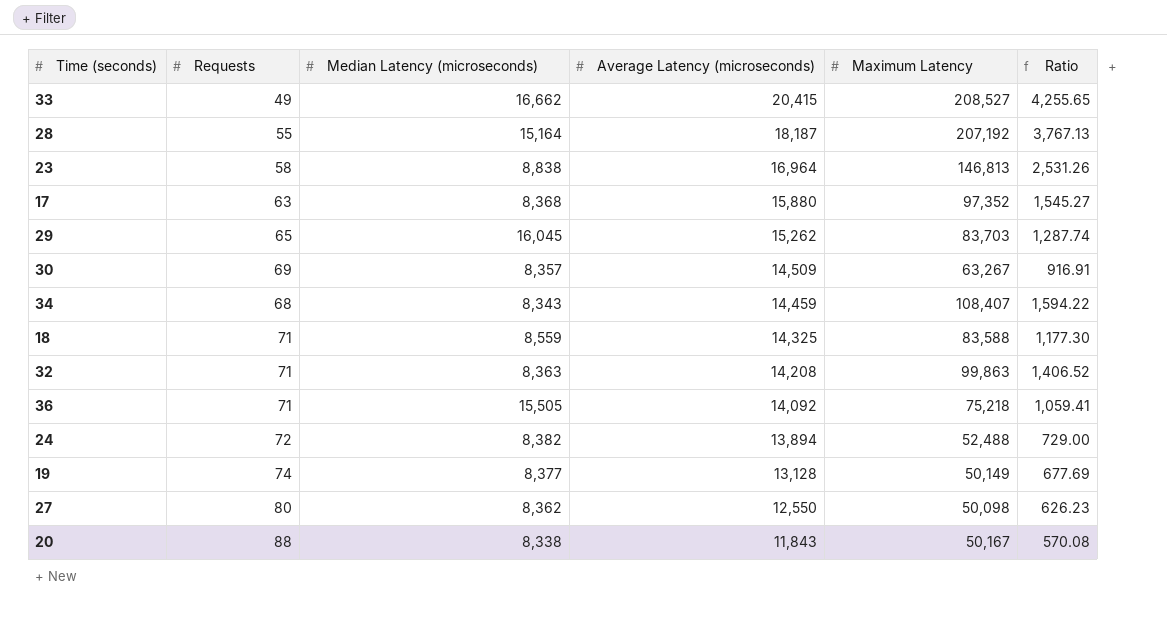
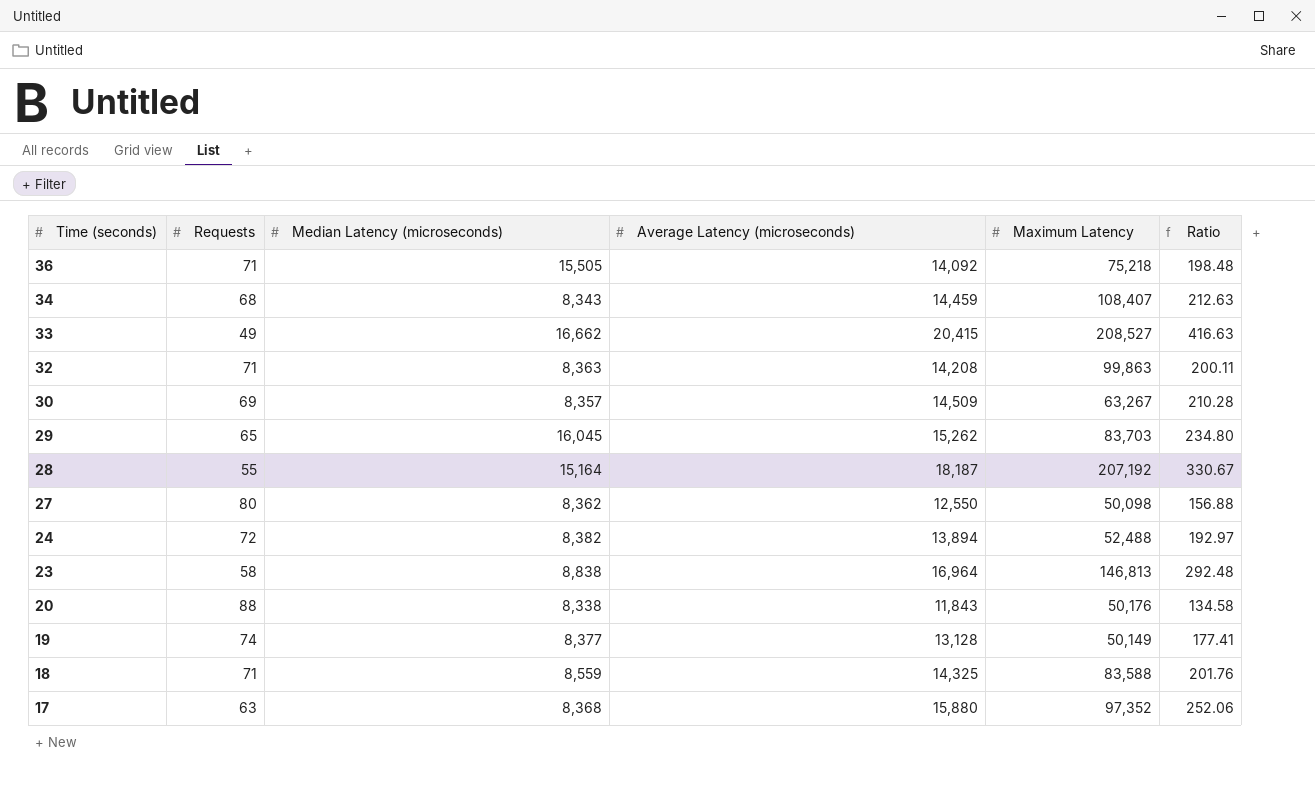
row order: Average Latency (microseconds) descending -> Time (seconds) descending
column Ratio | formula: [Maximum Latency] / [Requests] -> [Average Latency (microseconds)] / [Requests]
20 | Maximum Latency: 50,167 -> 50,176

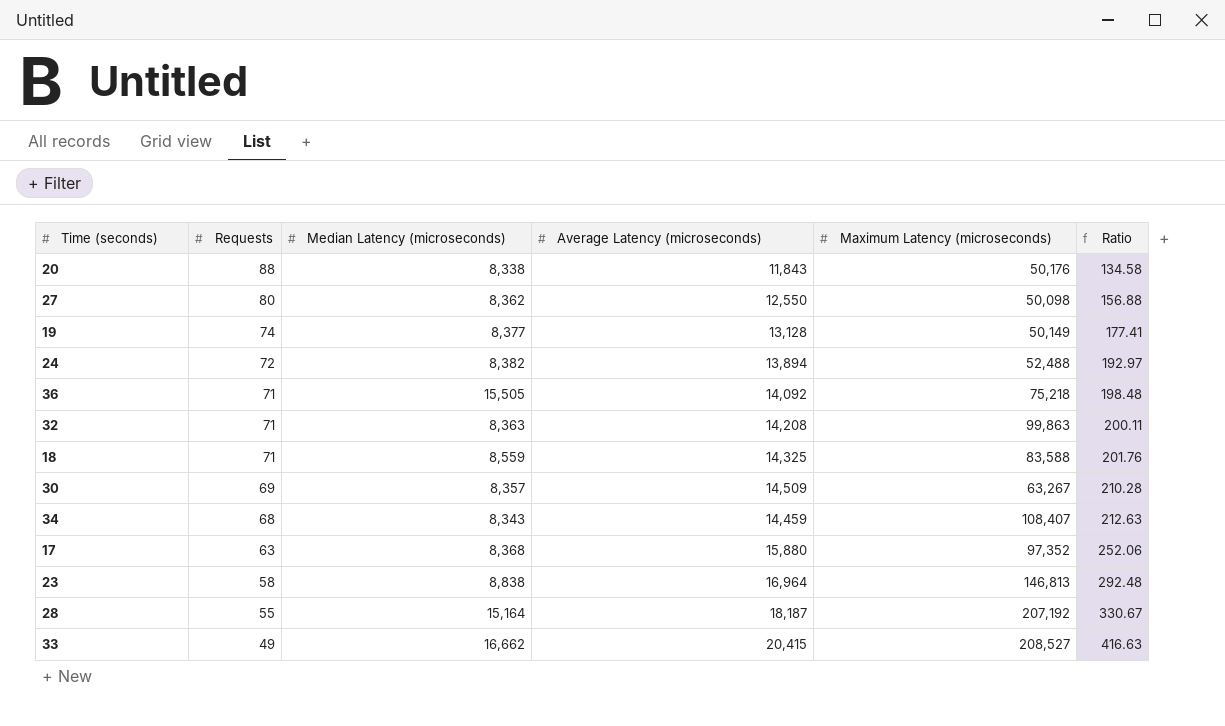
row order: Time (seconds) descending -> Requests descending
column name: Maximum Latency -> Maximum Latency (microseconds)
row 29: 65 | 16,045 | 15,262 | 83,703 | 234.80 -> none

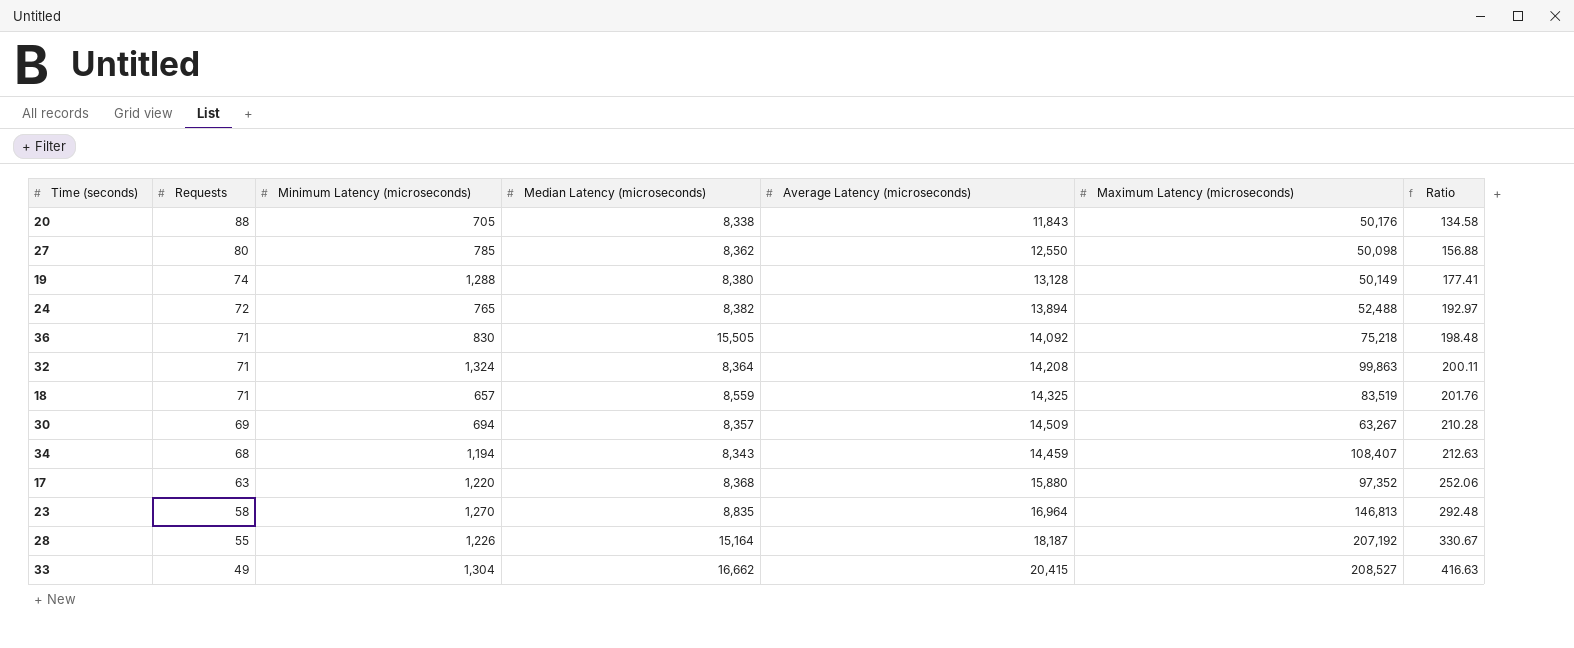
column Minimum Latency (microseconds) | position: none -> 3
19 | Median Latency (microseconds): 8,377 -> 8,380
32 | Median Latency (microseconds): 8,363 -> 8,364
18 | Maximum Latency (microseconds): 83,588 -> 83,519
23 | Median Latency (microseconds): 8,838 -> 8,835

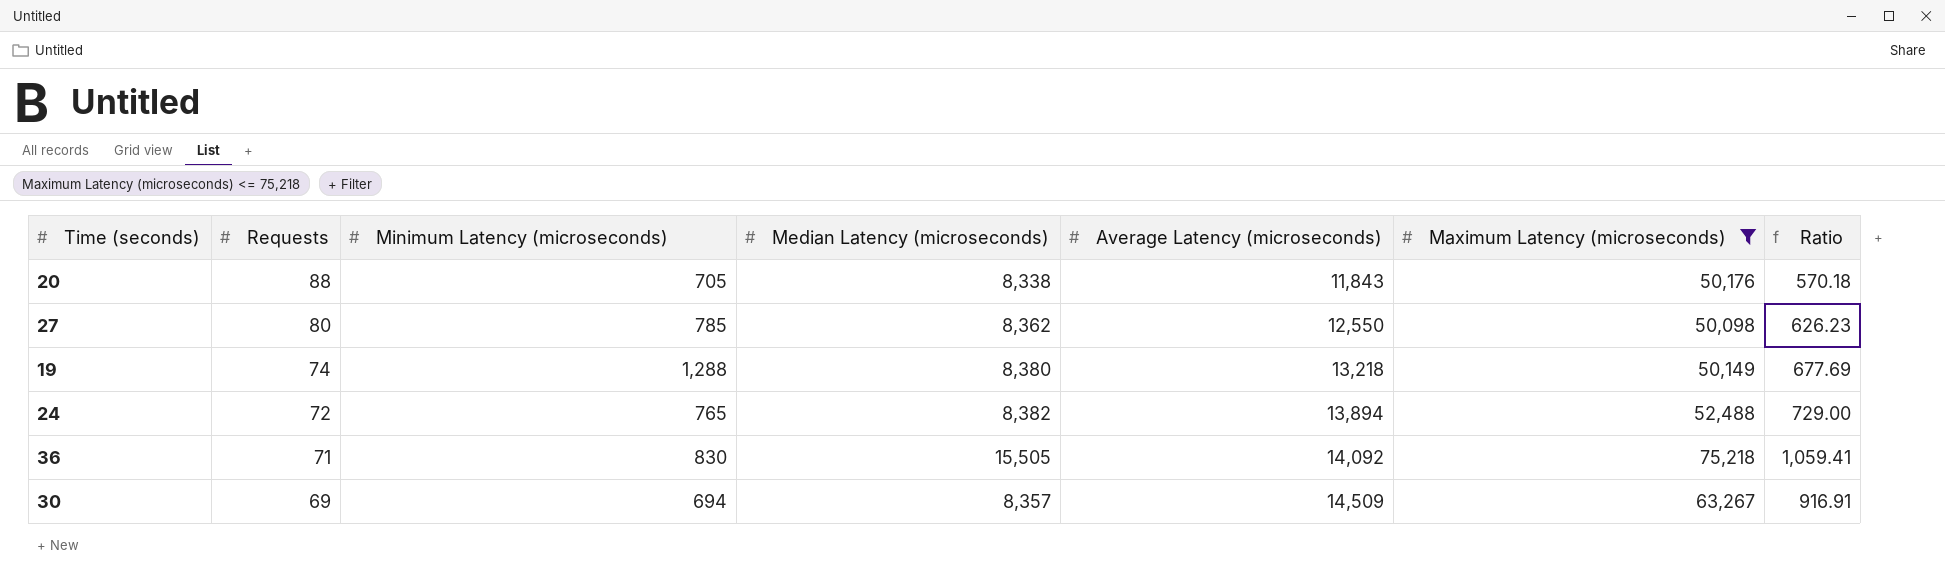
filter: none -> Maximum Latency (microseconds) <= 75,218
column Ratio | formula: [Average Latency (microseconds)] / [Requests] -> [Maximum Latency (microseconds)] / [Requests]
19 | Average Latency (microseconds): 13,128 -> 13,218

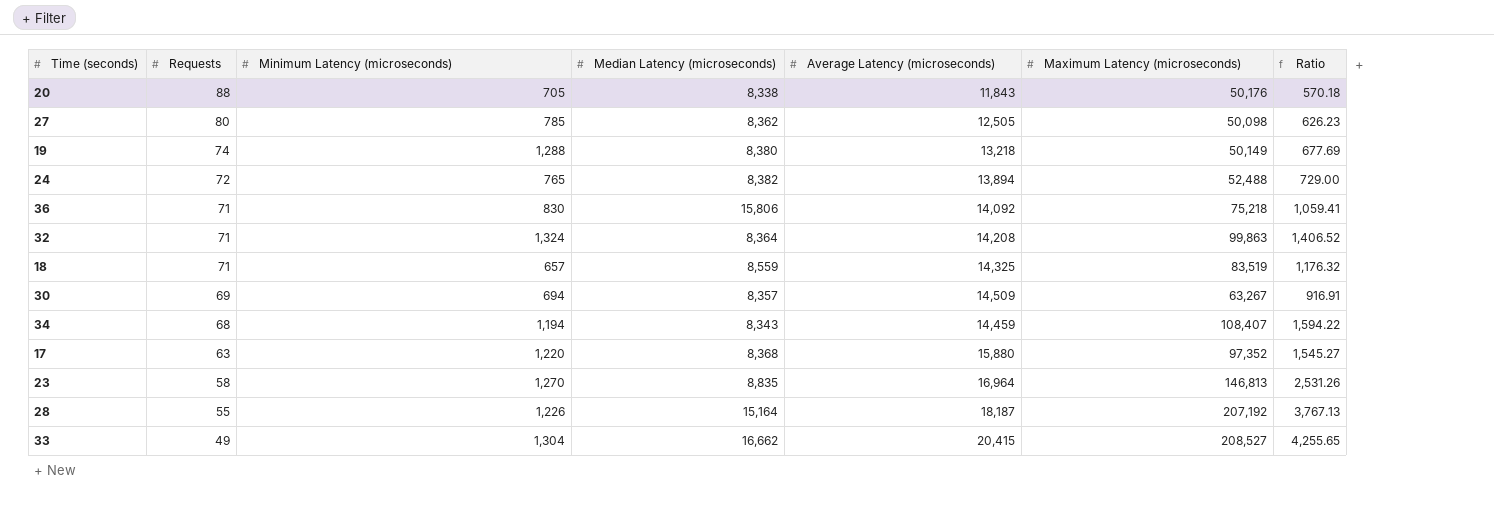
filter: Maximum Latency (microseconds) <= 75,218 -> none
27 | Average Latency (microseconds): 12,550 -> 12,505
36 | Median Latency (microseconds): 15,505 -> 15,806

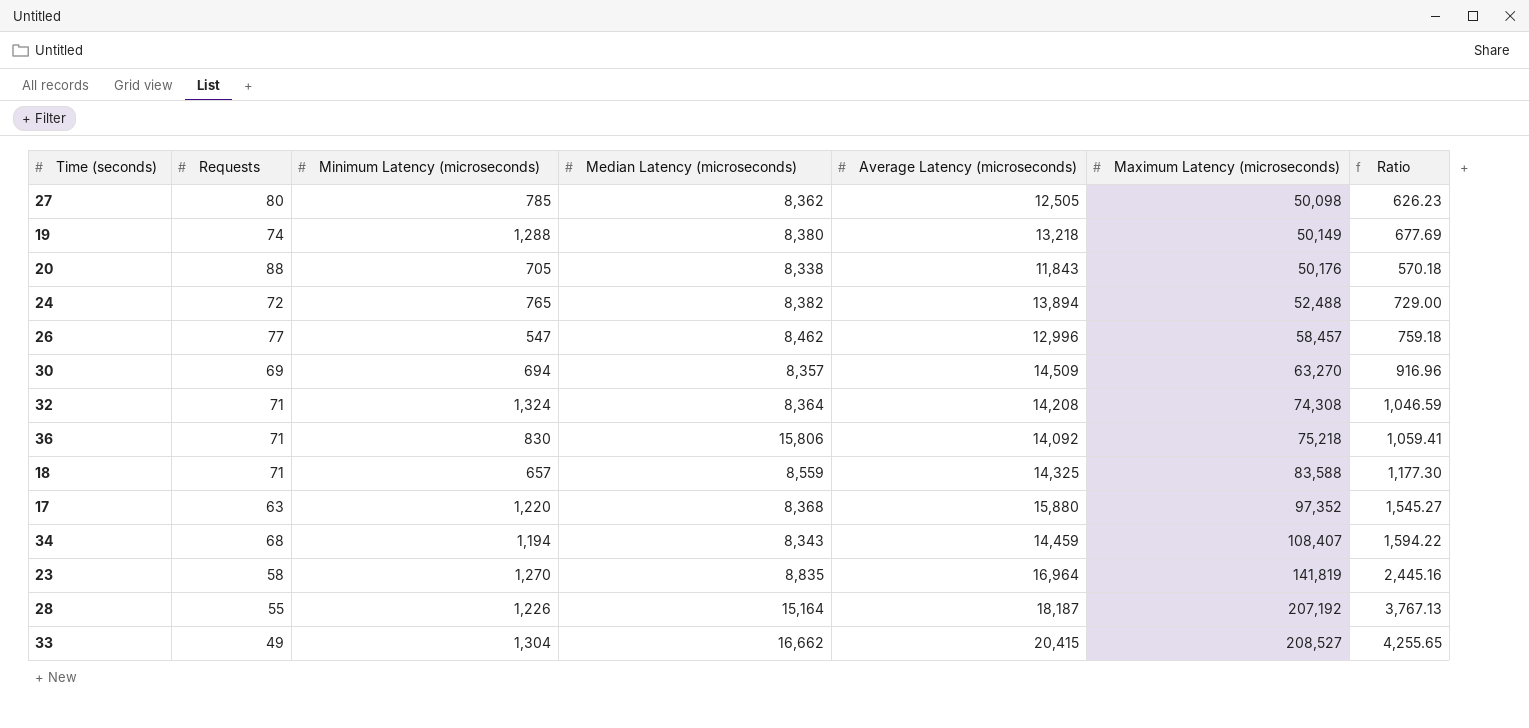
row order: Requests descending -> Maximum Latency (microseconds) ascending
row 26: none -> 77 | 547 | 8,462 | 12,996 | 58,457 | 759.18
30 | Maximum Latency (microseconds): 63,267 -> 63,270
30 | Ratio: 916.91 -> 916.96
32 | Maximum Latency (microseconds): 99,863 -> 74,308
32 | Ratio: 1,406.52 -> 1,046.59
18 | Maximum Latency (microseconds): 83,519 -> 83,588
18 | Ratio: 1,176.32 -> 1,177.30
23 | Maximum Latency (microseconds): 146,813 -> 141,819
23 | Ratio: 2,531.26 -> 2,445.16

